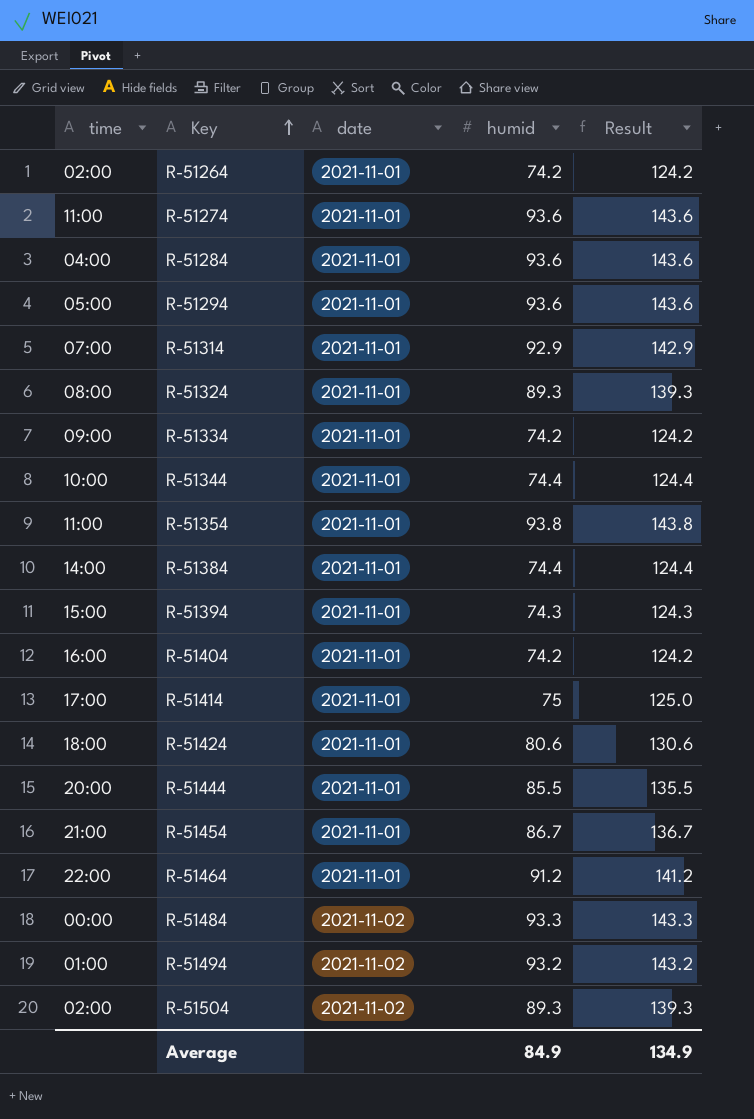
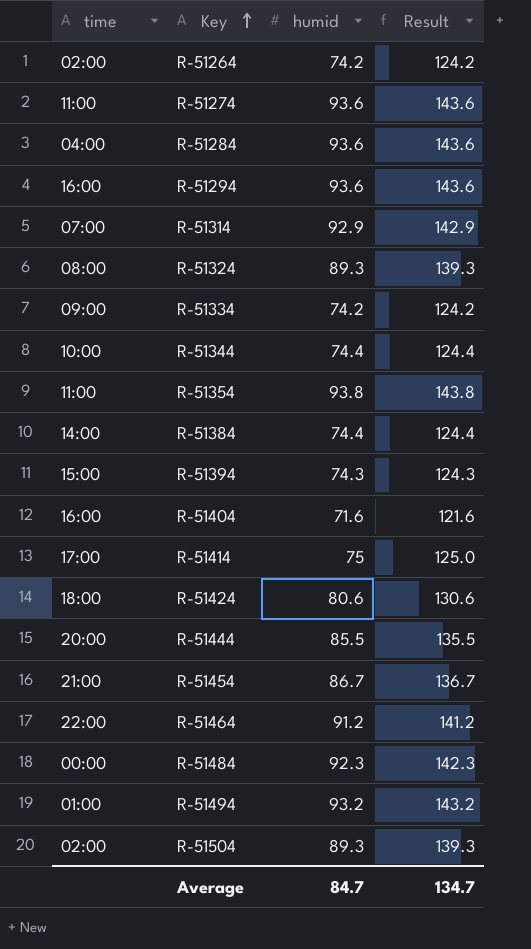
column date | position: 3 -> none
R-51294 | time: 05:00 -> 16:00
R-51404 | humid: 74.2 -> 71.6
R-51404 | Result: 124.2 -> 121.6
R-51484 | humid: 93.3 -> 92.3
R-51484 | Result: 143.3 -> 142.3
Average | humid: 84.9 -> 84.7
Average | Result: 134.9 -> 134.7

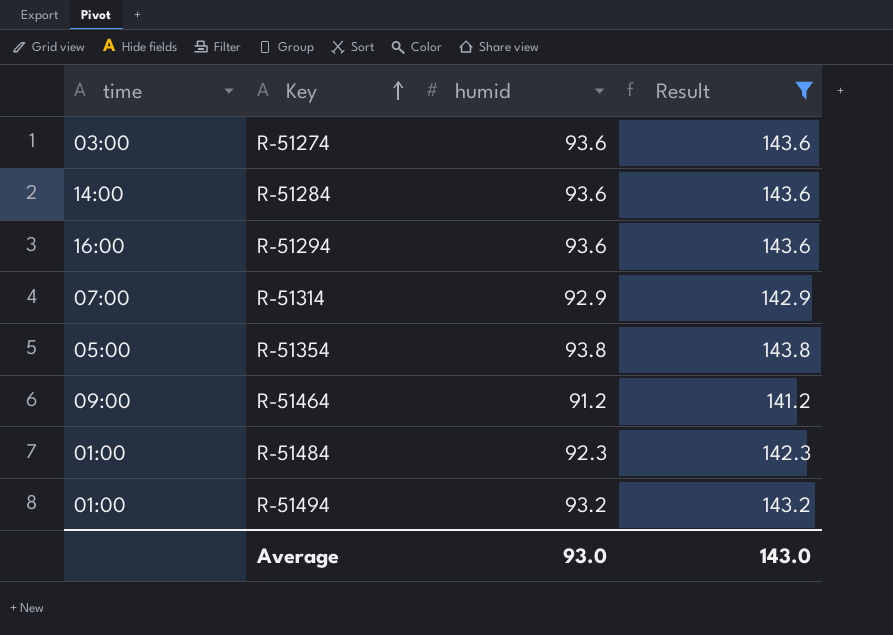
filter: none -> Result >= 141.2
R-51274 | time: 11:00 -> 03:00
R-51284 | time: 04:00 -> 14:00
R-51354 | time: 11:00 -> 05:00
R-51464 | time: 22:00 -> 09:00
R-51484 | time: 00:00 -> 01:00
Average | humid: 84.7 -> 93.0
Average | Result: 134.7 -> 143.0

